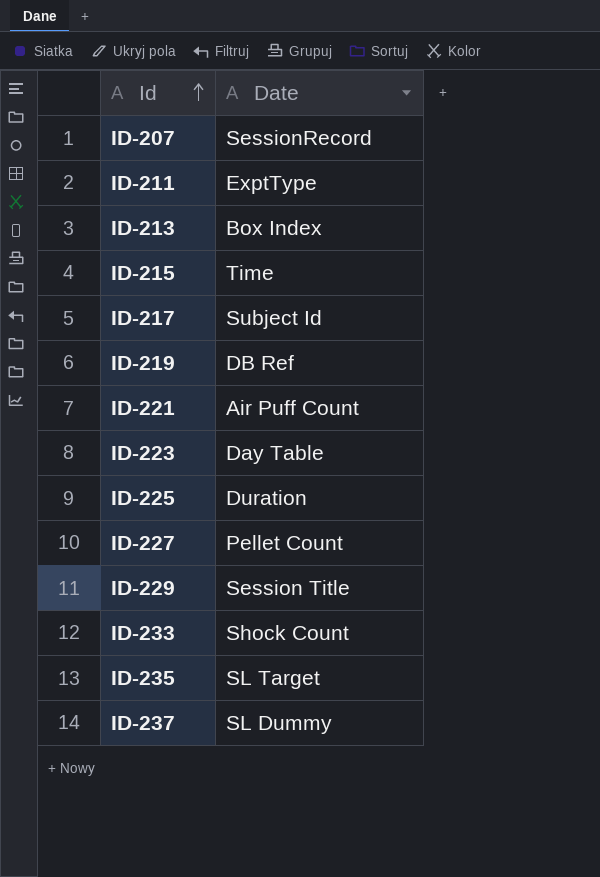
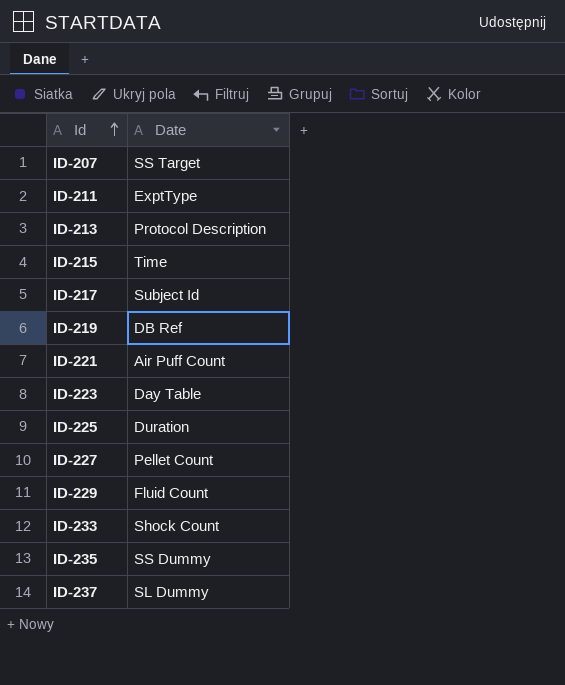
ID-207 | Date: SessionRecord -> SS Target
ID-213 | Date: Box Index -> Protocol Description
ID-229 | Date: Session Title -> Fluid Count
ID-235 | Date: SL Target -> SS Dummy

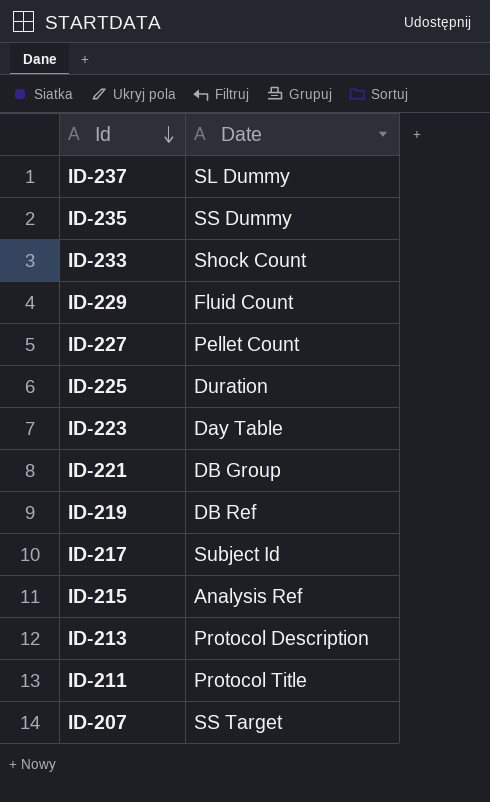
row order: Id ascending -> Id descending
ID-221 | Date: Air Puff Count -> DB Group
ID-215 | Date: Time -> Analysis Ref
ID-211 | Date: ExptType -> Protocol Title

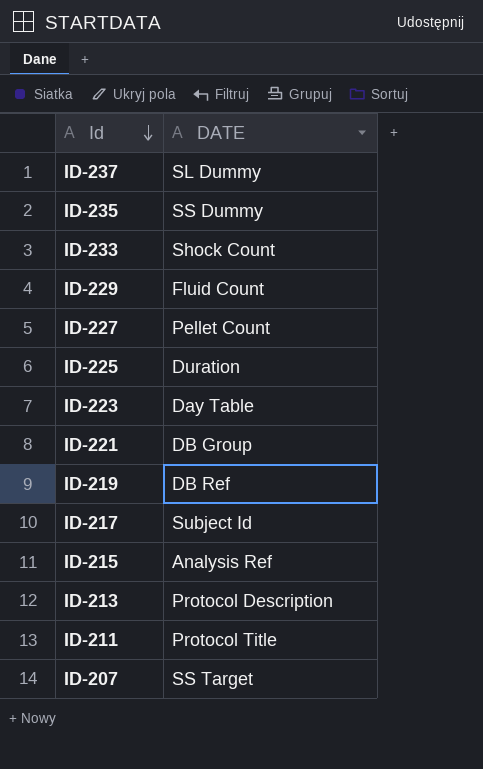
column name: Date -> DATE

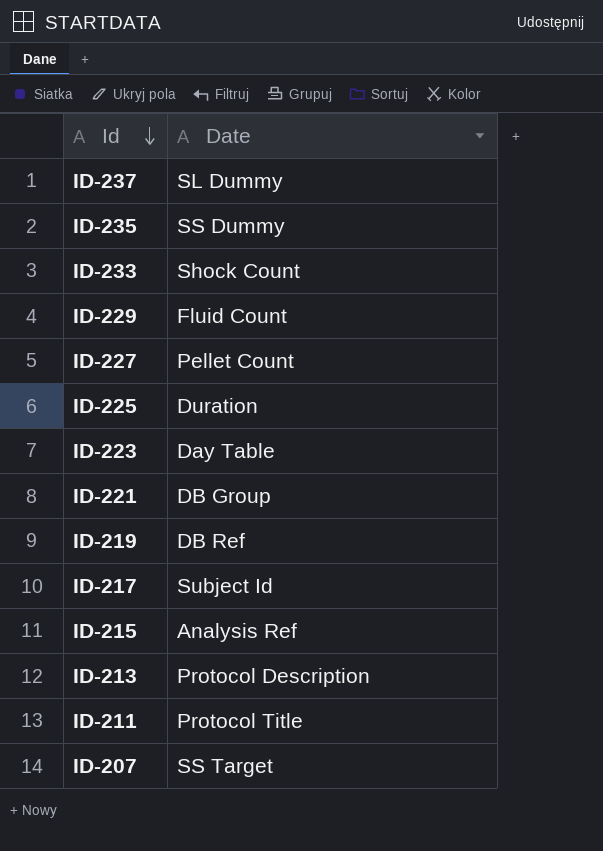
column name: DATE -> Date

